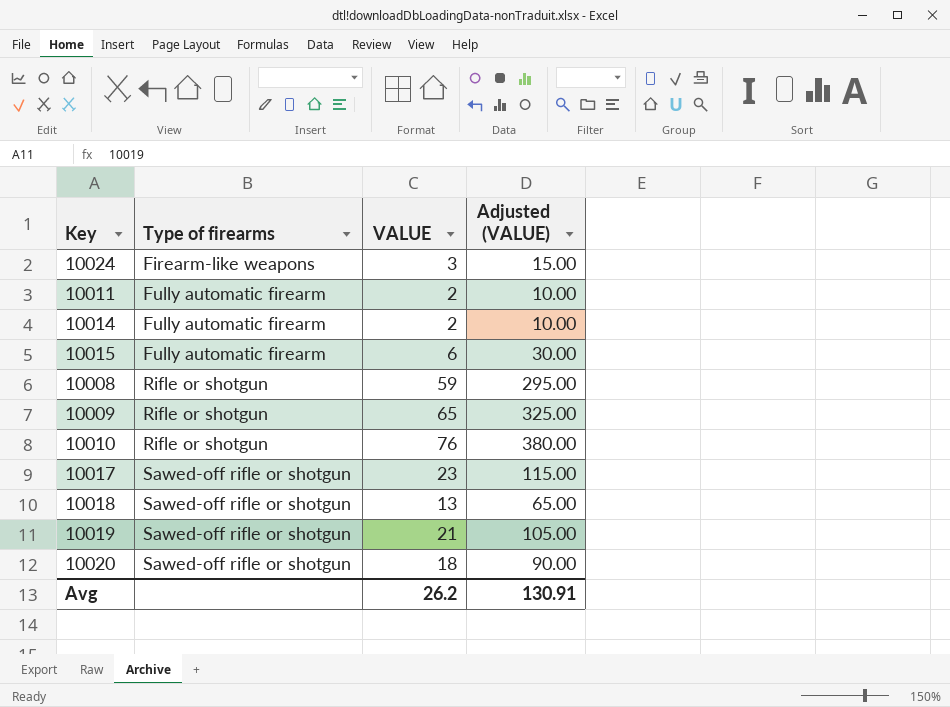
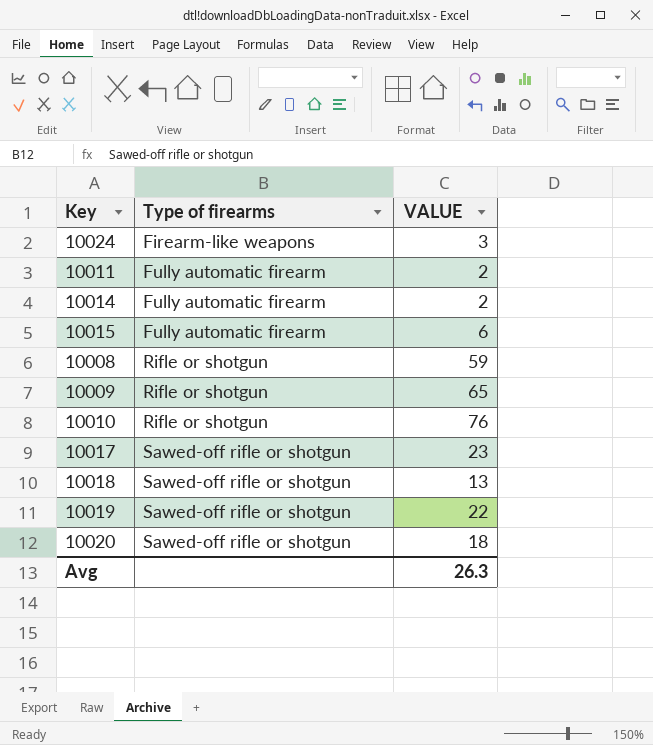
column Adjusted (VALUE) | formula: [VALUE] * 5 -> none
10019 | VALUE: 21 -> 22
Avg | VALUE: 26.2 -> 26.3

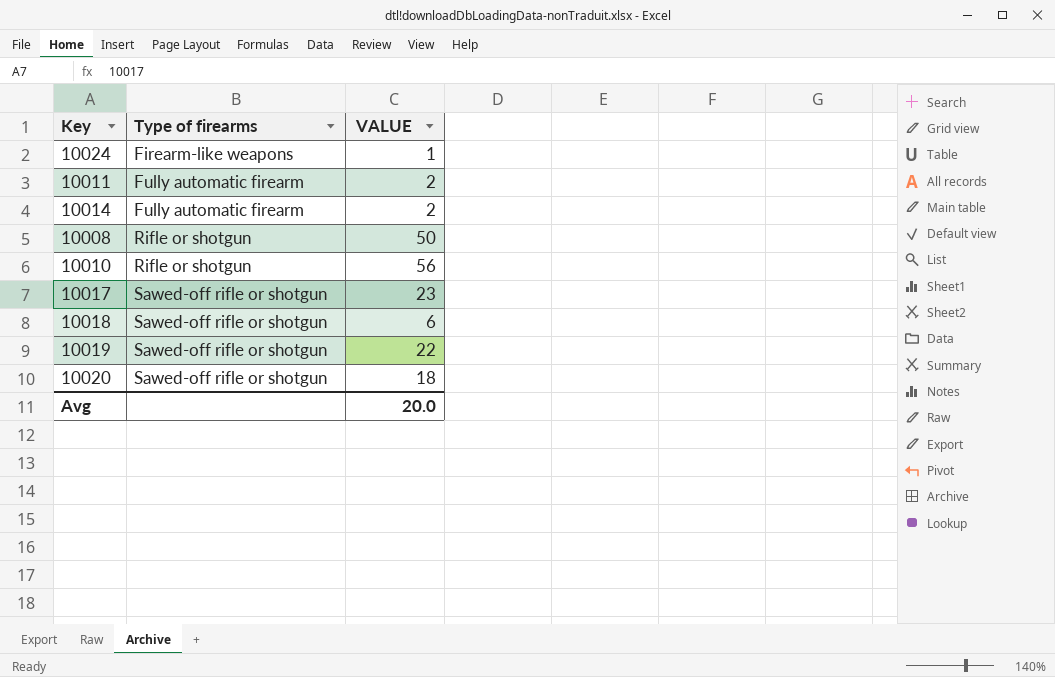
row 10015: Fully automatic firearm | 6 -> none
row 10009: Rifle or shotgun | 65 -> none
10024 | VALUE: 3 -> 1
10008 | VALUE: 59 -> 50
10010 | VALUE: 76 -> 56
10018 | VALUE: 13 -> 6
Avg | VALUE: 26.3 -> 20.0

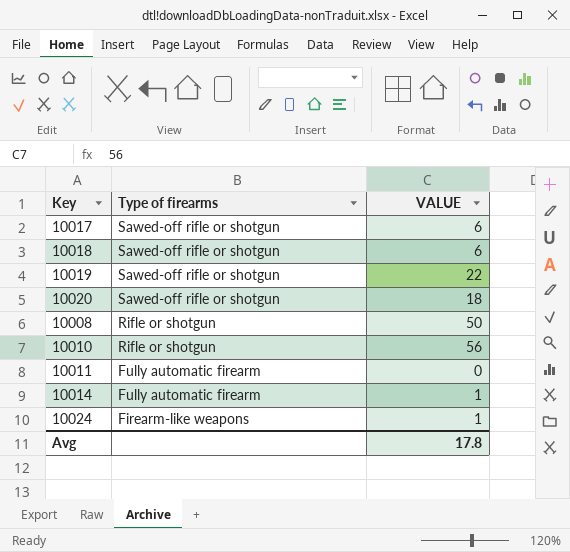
row order: Type of firearms ascending -> Type of firearms descending
10017 | VALUE: 23 -> 6
10011 | VALUE: 2 -> 0
10014 | VALUE: 2 -> 1
Avg | VALUE: 20.0 -> 17.8

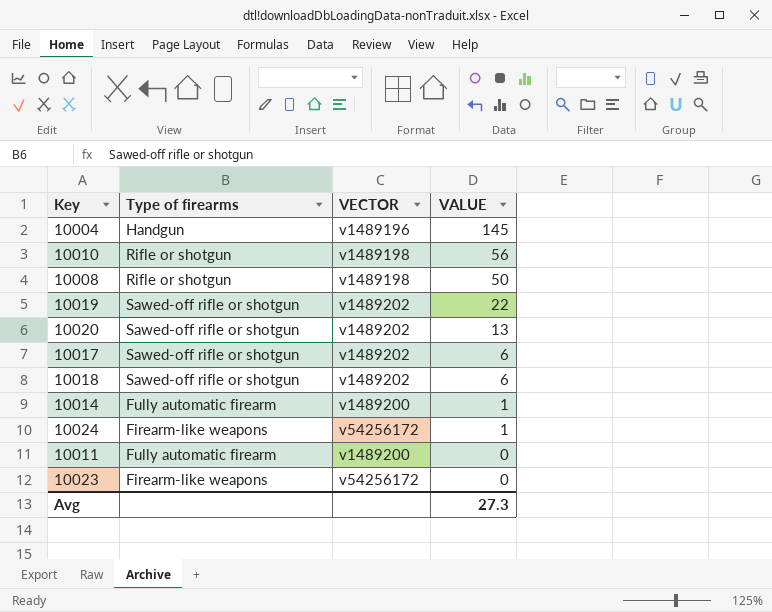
row order: Type of firearms descending -> VALUE descending
column VECTOR | position: none -> 3
row 10004: none -> Handgun | v1489196 | 145
10020 | VALUE: 18 -> 13
row 10023: none -> Firearm-like weapons | v54256172 | 0
Avg | VALUE: 17.8 -> 27.3

